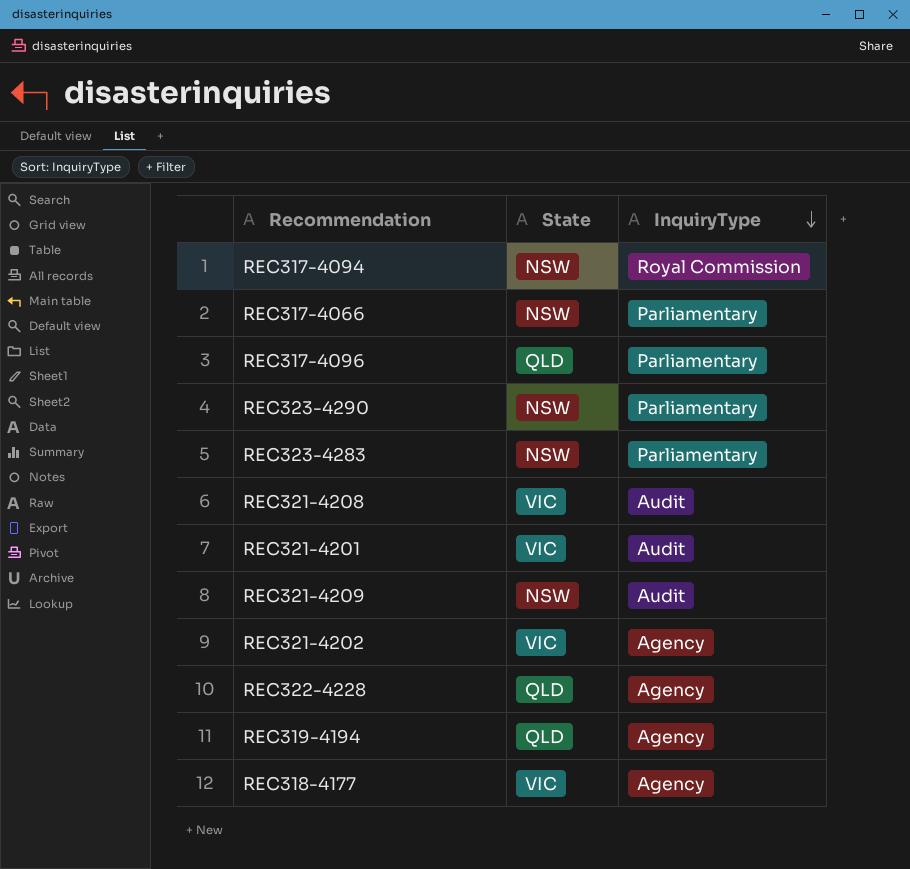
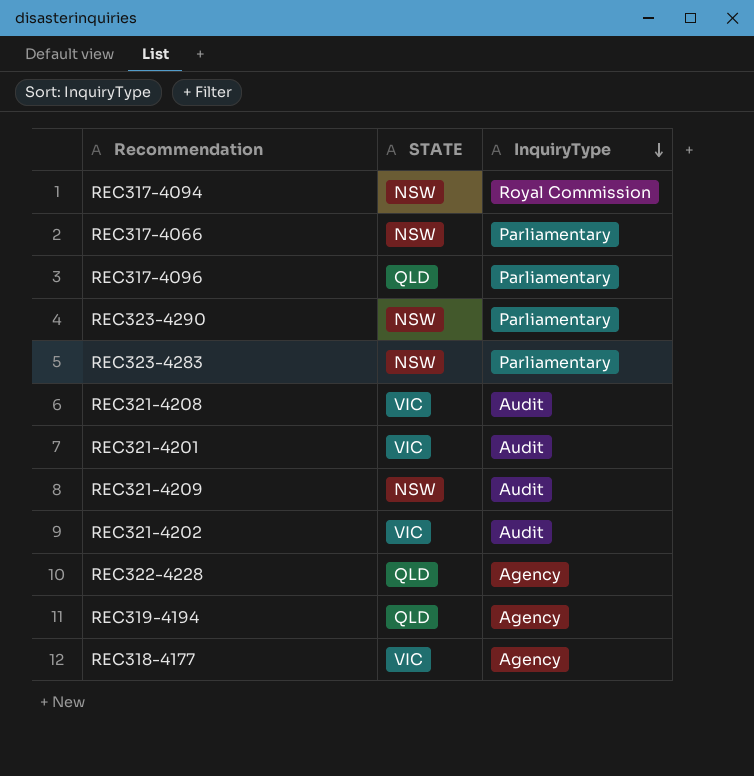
column name: State -> STATE
REC321-4202 | InquiryType: Agency -> Audit

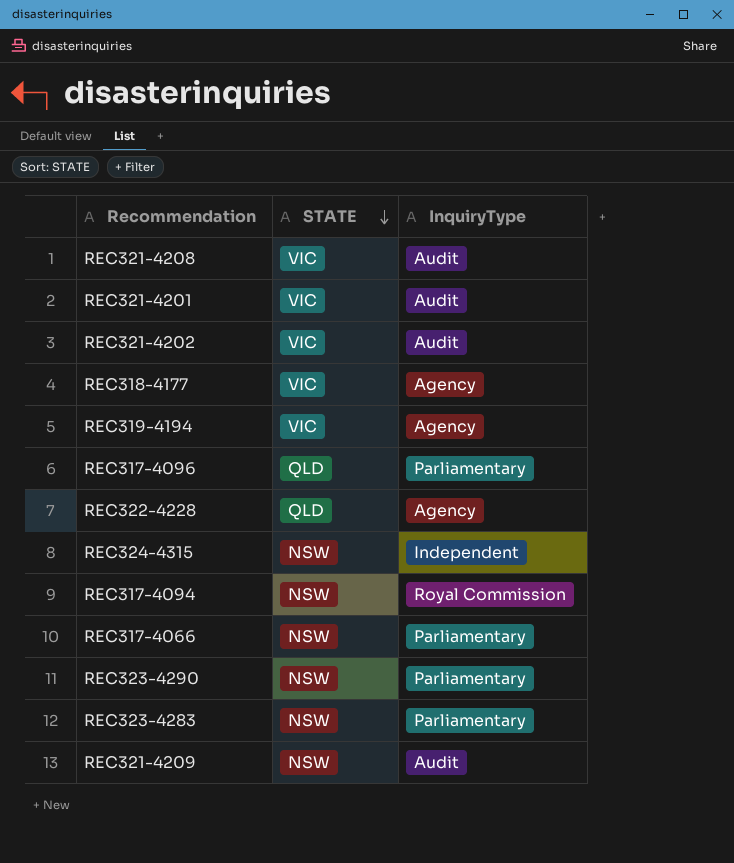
row order: InquiryType descending -> STATE descending
REC319-4194 | STATE: QLD -> VIC
row REC324-4315: none -> NSW | Independent

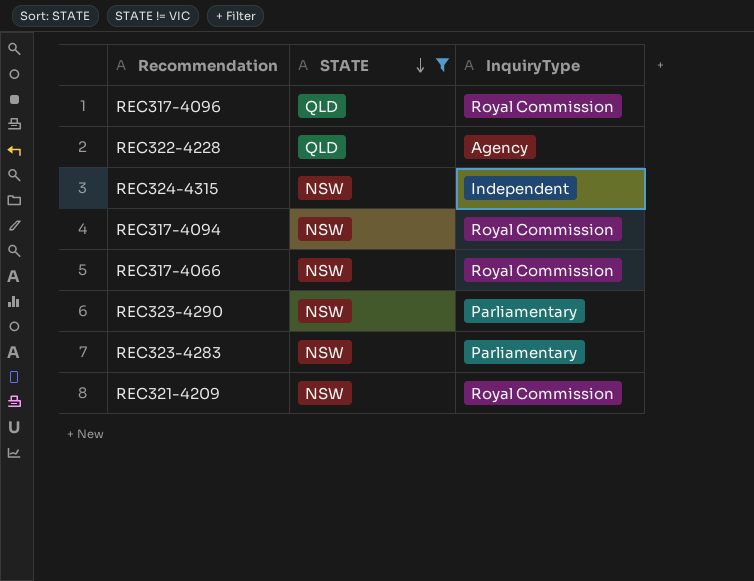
filter: none -> STATE != VIC
REC317-4096 | InquiryType: Parliamentary -> Royal Commission
REC317-4066 | InquiryType: Parliamentary -> Royal Commission
REC321-4209 | InquiryType: Audit -> Royal Commission

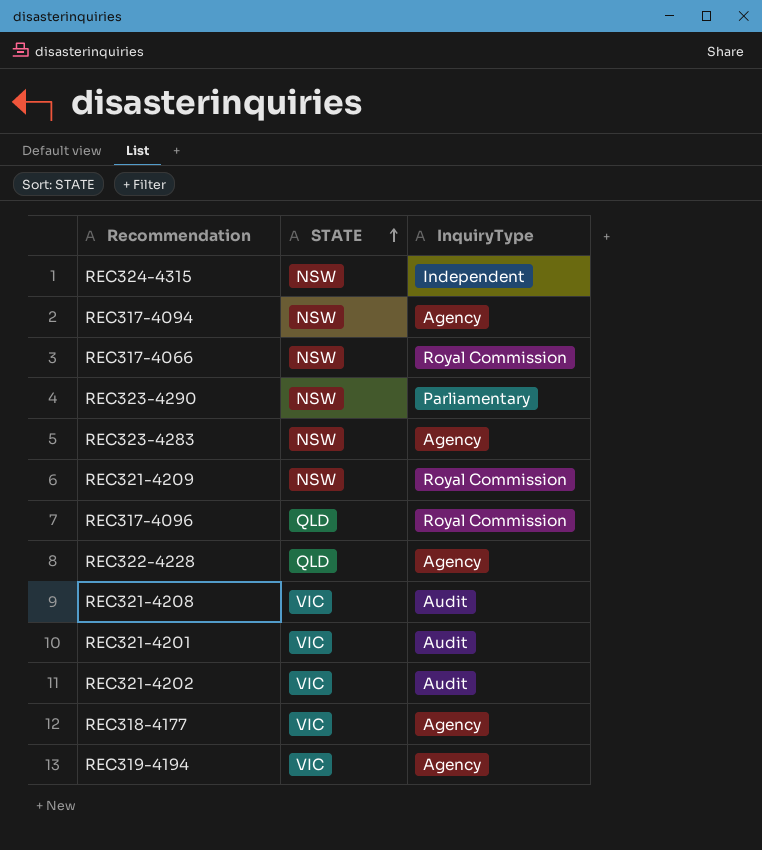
filter: STATE != VIC -> none
row order: STATE descending -> STATE ascending
REC317-4094 | InquiryType: Royal Commission -> Agency
REC323-4283 | InquiryType: Parliamentary -> Agency

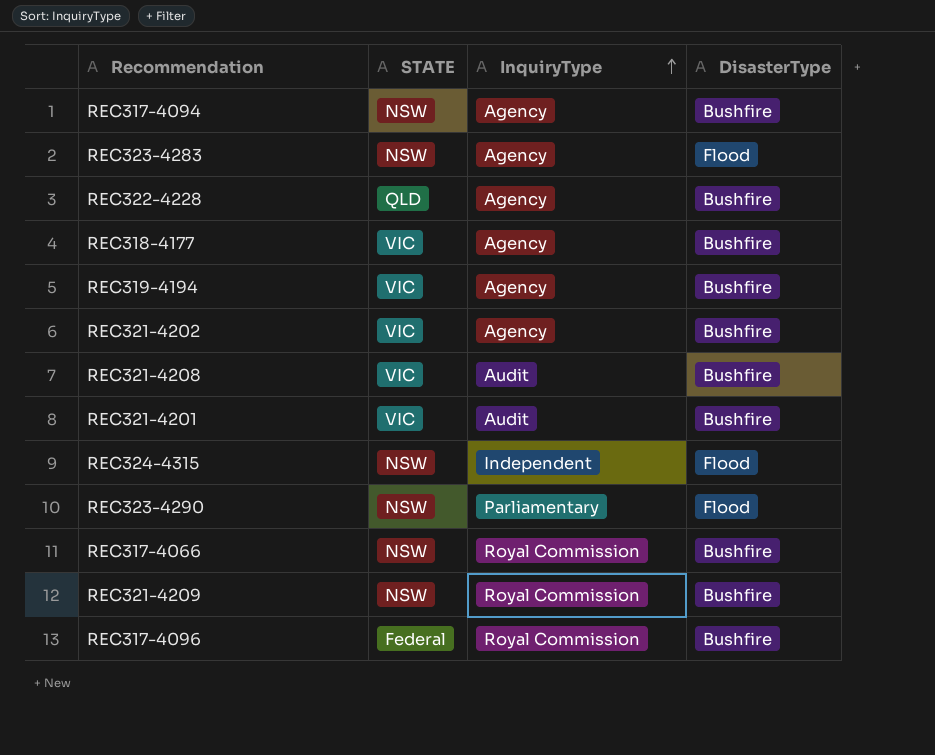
row order: STATE ascending -> InquiryType ascending
column DisasterType | position: none -> 4
REC321-4202 | InquiryType: Audit -> Agency
REC317-4096 | STATE: QLD -> Federal

